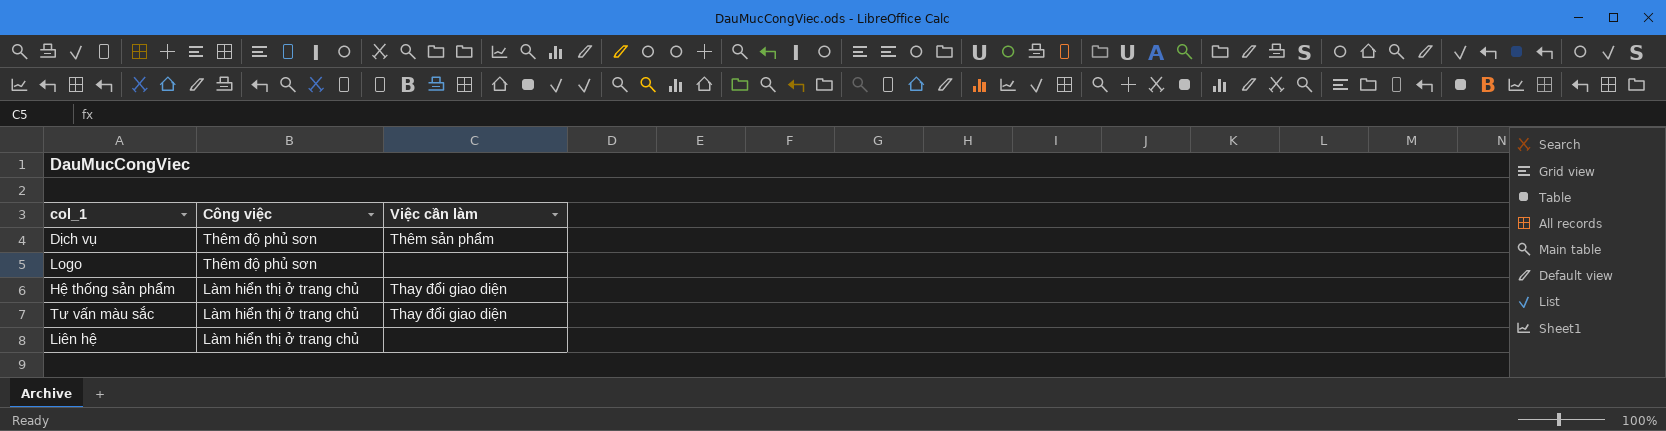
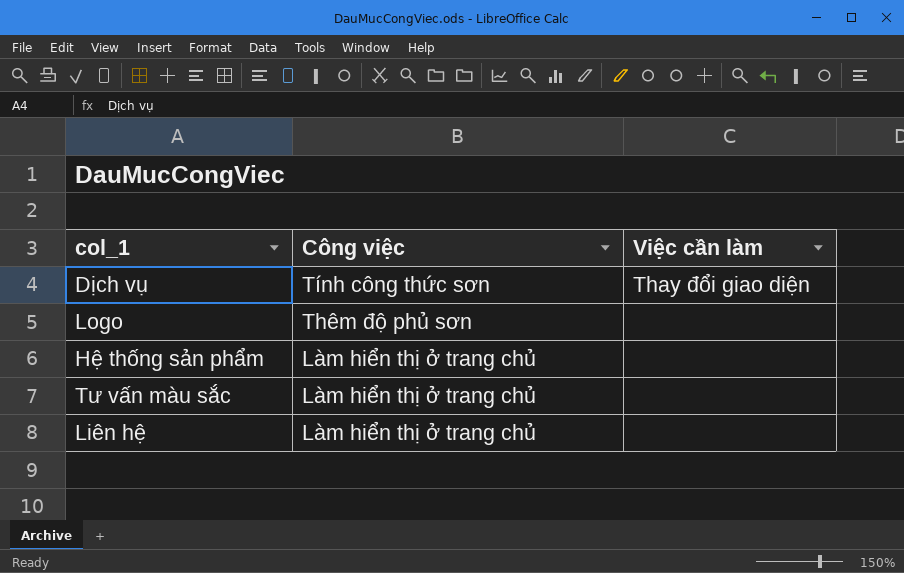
Dịch vụ | Công việc: Thêm độ phủ sơn -> Tính công thức sơn
Dịch vụ | Việc cần làm: Thêm sản phẩm -> Thay đổi giao diện
Hệ thống sản phẩm | Việc cần làm: Thay đổi giao diện -> none
Tư vấn màu sắc | Việc cần làm: Thay đổi giao diện -> none

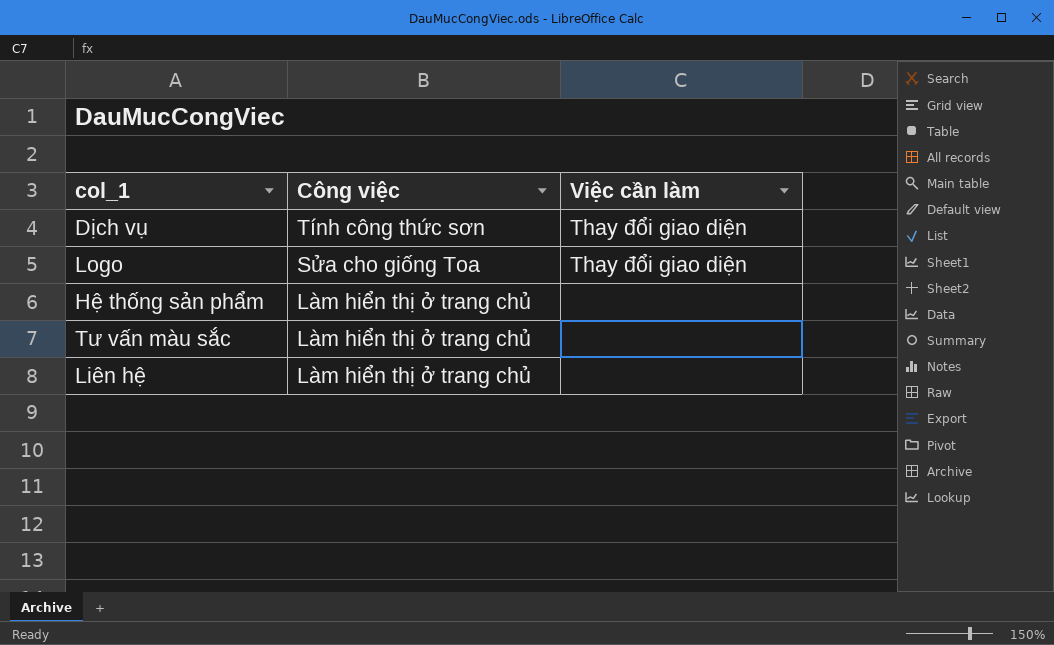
Logo | Công việc: Thêm độ phủ sơn -> Sửa cho giống Toa
Logo | Việc cần làm: none -> Thay đổi giao diện

